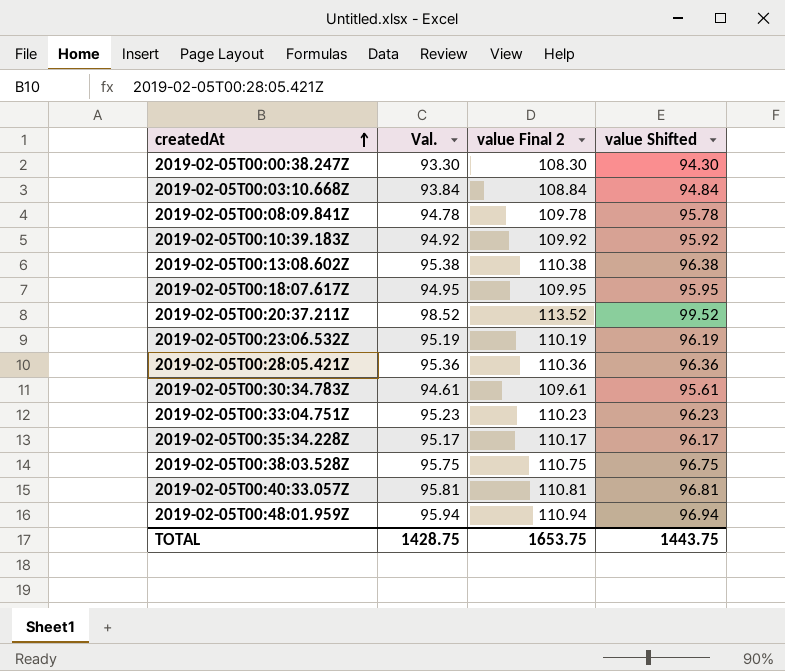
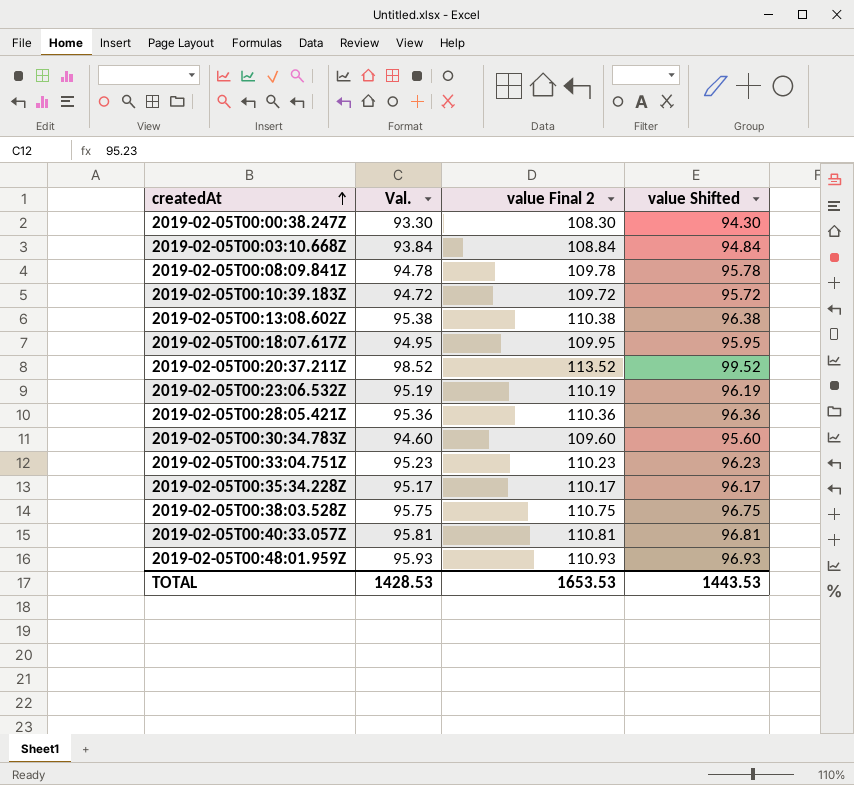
2019-02-05T00:10:39.183Z | Val.: 94.92 -> 94.72
2019-02-05T00:10:39.183Z | value Final 2: 109.92 -> 109.72
2019-02-05T00:10:39.183Z | value Shifted: 95.92 -> 95.72
2019-02-05T00:30:34.783Z | Val.: 94.61 -> 94.60
2019-02-05T00:30:34.783Z | value Final 2: 109.61 -> 109.60
2019-02-05T00:30:34.783Z | value Shifted: 95.61 -> 95.60
2019-02-05T00:48:01.959Z | Val.: 95.94 -> 95.93
2019-02-05T00:48:01.959Z | value Final 2: 110.94 -> 110.93
2019-02-05T00:48:01.959Z | value Shifted: 96.94 -> 96.93
TOTAL | Val.: 1428.75 -> 1428.53
TOTAL | value Final 2: 1653.75 -> 1653.53
TOTAL | value Shifted: 1443.75 -> 1443.53

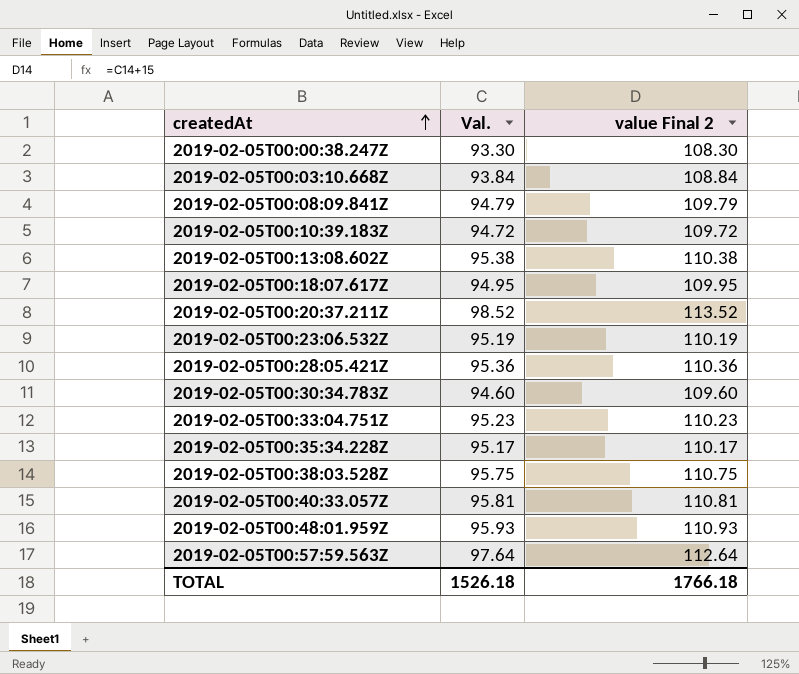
column value Shifted | formula: [Val.] + 1 -> none
2019-02-05T00:08:09.841Z | Val.: 94.78 -> 94.79
2019-02-05T00:08:09.841Z | value Final 2: 109.78 -> 109.79
row 2019-02-05T00:57:59.563Z: none -> 97.64 | 112.64
TOTAL | Val.: 1428.53 -> 1526.18
TOTAL | value Final 2: 1653.53 -> 1766.18

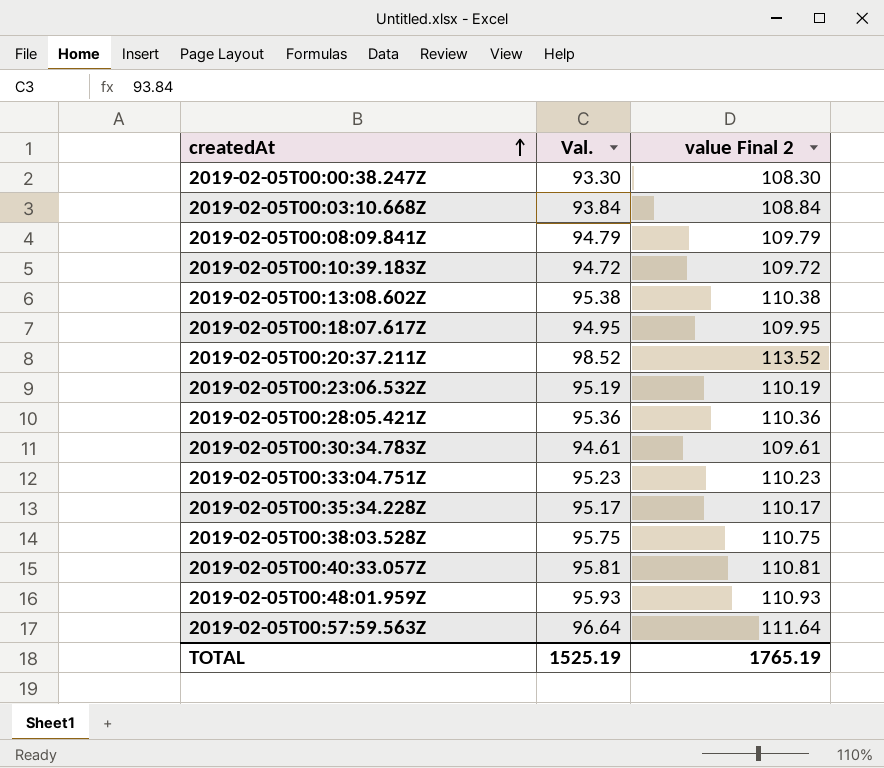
2019-02-05T00:30:34.783Z | Val.: 94.60 -> 94.61
2019-02-05T00:30:34.783Z | value Final 2: 109.60 -> 109.61
2019-02-05T00:57:59.563Z | Val.: 97.64 -> 96.64
2019-02-05T00:57:59.563Z | value Final 2: 112.64 -> 111.64
TOTAL | Val.: 1526.18 -> 1525.19
TOTAL | value Final 2: 1766.18 -> 1765.19

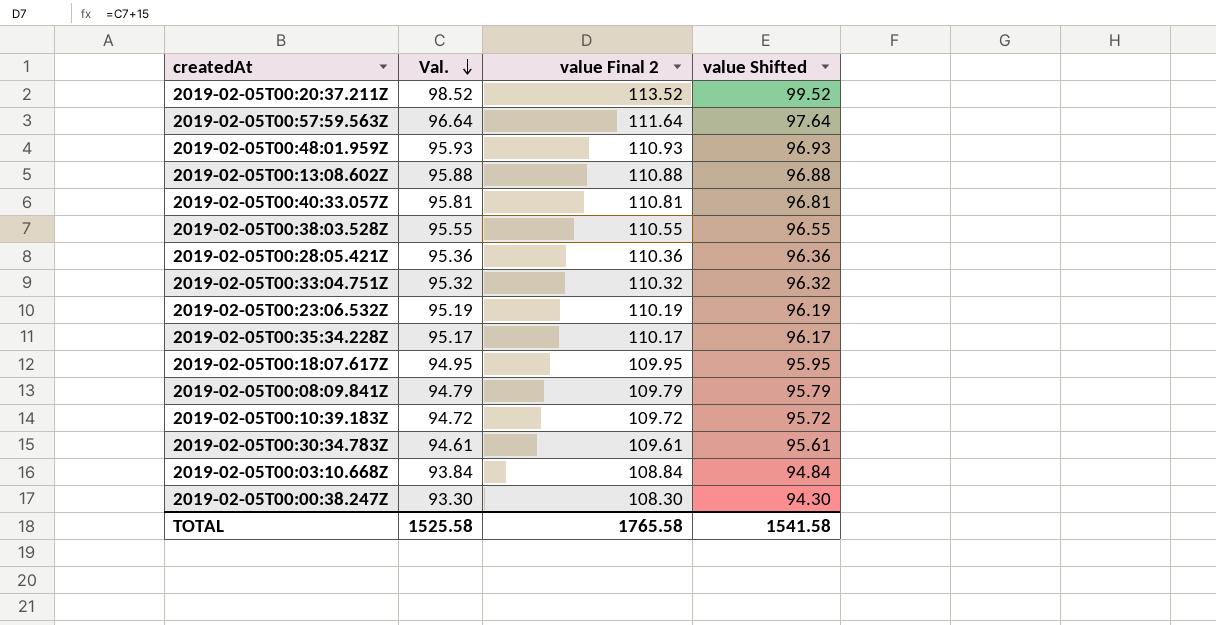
row order: createdAt ascending -> Val. descending
column value Shifted | formula: none -> [Val.] + 1
2019-02-05T00:13:08.602Z | Val.: 95.38 -> 95.88
2019-02-05T00:13:08.602Z | value Final 2: 110.38 -> 110.88
2019-02-05T00:38:03.528Z | Val.: 95.75 -> 95.55
2019-02-05T00:38:03.528Z | value Final 2: 110.75 -> 110.55
2019-02-05T00:33:04.751Z | Val.: 95.23 -> 95.32
2019-02-05T00:33:04.751Z | value Final 2: 110.23 -> 110.32
TOTAL | Val.: 1525.19 -> 1525.58
TOTAL | value Final 2: 1765.19 -> 1765.58

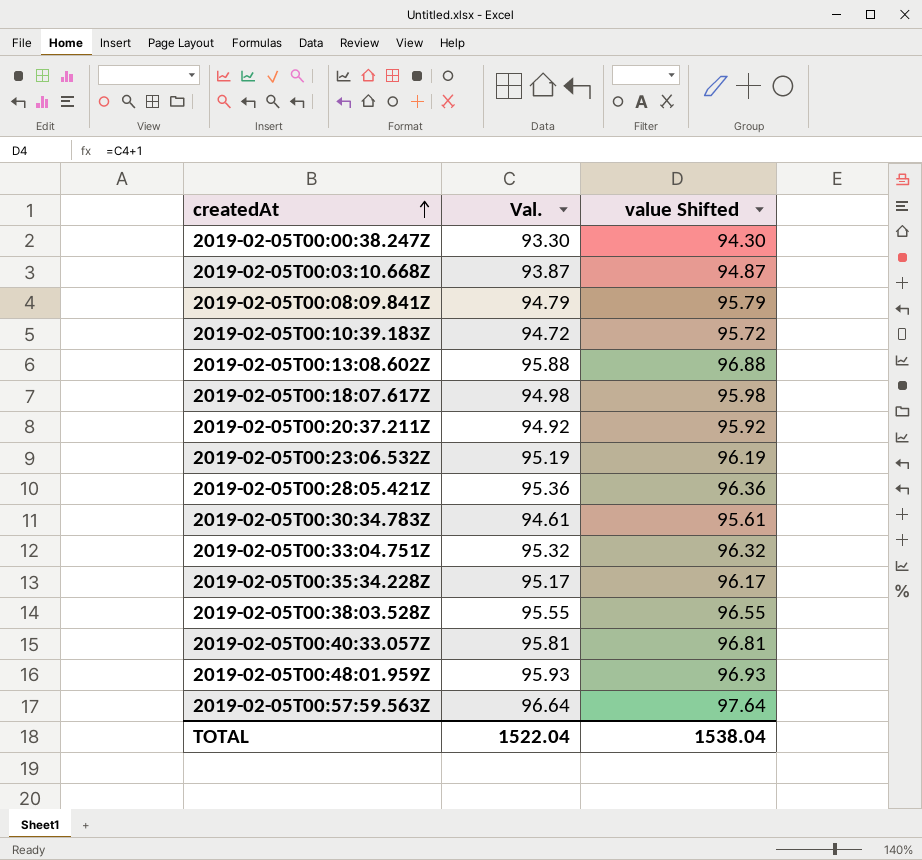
row order: Val. descending -> createdAt ascending
column value Final 2 | formula: [Val.] + 15 -> none
2019-02-05T00:03:10.668Z | Val.: 93.84 -> 93.87
2019-02-05T00:03:10.668Z | value Shifted: 94.84 -> 94.87
2019-02-05T00:18:07.617Z | Val.: 94.95 -> 94.98
2019-02-05T00:18:07.617Z | value Shifted: 95.95 -> 95.98
2019-02-05T00:20:37.211Z | Val.: 98.52 -> 94.92
2019-02-05T00:20:37.211Z | value Shifted: 99.52 -> 95.92
TOTAL | Val.: 1525.58 -> 1522.04
TOTAL | value Shifted: 1541.58 -> 1538.04

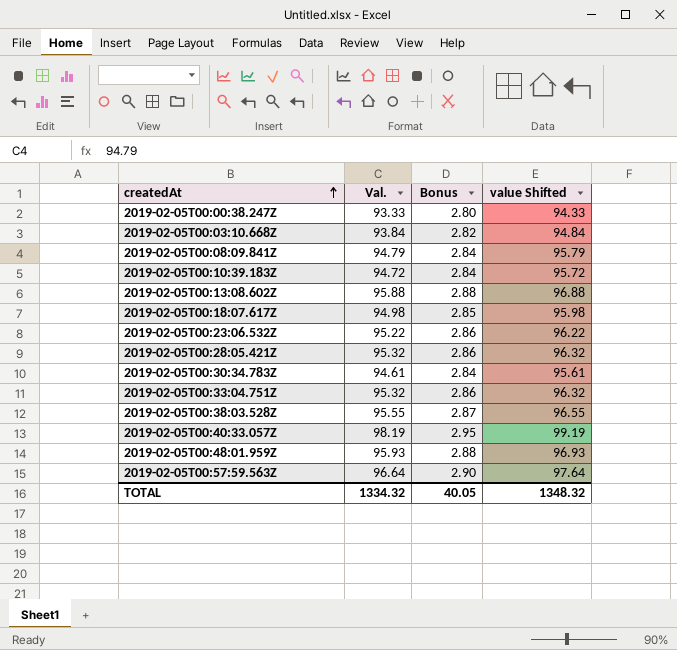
column Bonus | formula: none -> [Val.] * 0.03
row 2019-02-05T00:20:37.211Z: 94.92 | 95.92 -> none
row 2019-02-05T00:35:34.228Z: 95.17 | 96.17 -> none
2019-02-05T00:00:38.247Z | Val.: 93.30 -> 93.33
2019-02-05T00:00:38.247Z | value Shifted: 94.30 -> 94.33
2019-02-05T00:03:10.668Z | Val.: 93.87 -> 93.84
2019-02-05T00:03:10.668Z | value Shifted: 94.87 -> 94.84
2019-02-05T00:23:06.532Z | Val.: 95.19 -> 95.22
2019-02-05T00:23:06.532Z | value Shifted: 96.19 -> 96.22
2019-02-05T00:28:05.421Z | Val.: 95.36 -> 95.32
2019-02-05T00:28:05.421Z | value Shifted: 96.36 -> 96.32
2019-02-05T00:40:33.057Z | Val.: 95.81 -> 98.19
2019-02-05T00:40:33.057Z | value Shifted: 96.81 -> 99.19
TOTAL | Val.: 1522.04 -> 1334.32
TOTAL | value Shifted: 1538.04 -> 1348.32

